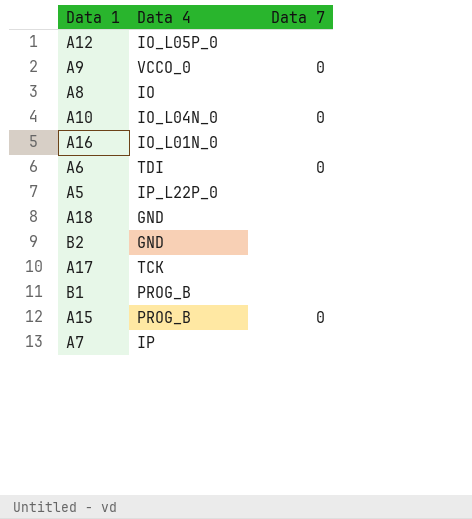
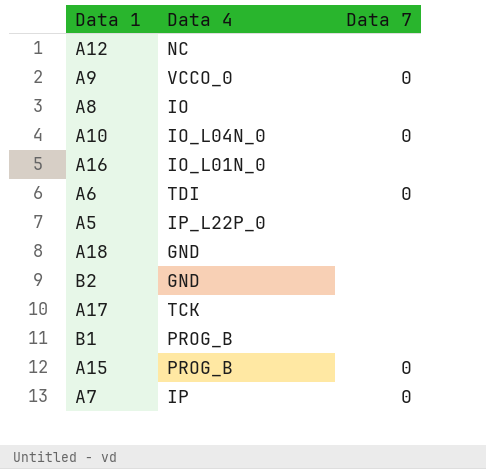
A12 | Data 4: IO_L05P_0 -> NC
A7 | Data 7: none -> 0

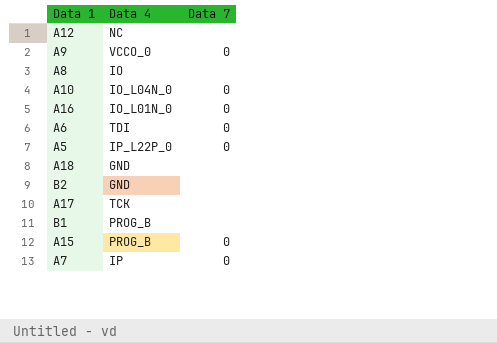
A16 | Data 7: none -> 0
A5 | Data 7: none -> 0

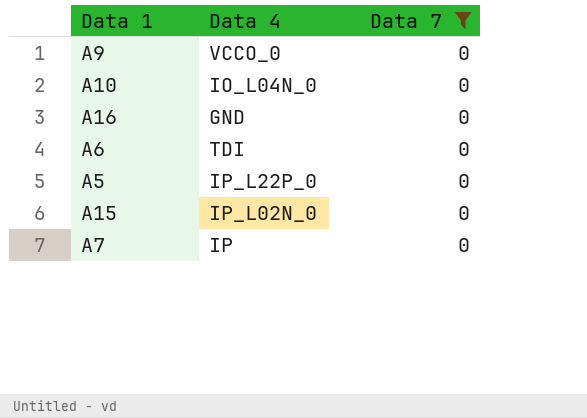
filter: none -> Data 7 = 0
A16 | Data 4: IO_L01N_0 -> GND
A15 | Data 4: PROG_B -> IP_L02N_0

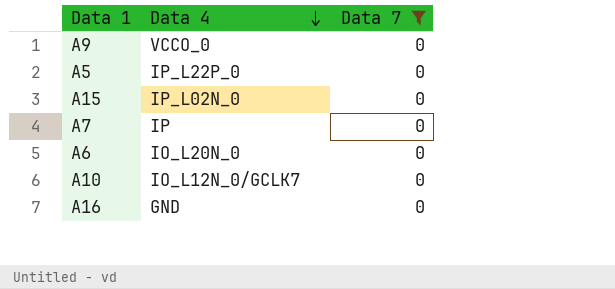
row order: none -> Data 4 descending
A6 | Data 4: TDI -> IO_L20N_0
A10 | Data 4: IO_L04N_0 -> IO_L12N_0/GCLK7

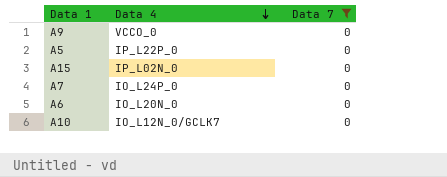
row A16: GND | 0 -> none
A7 | Data 4: IP -> IO_L24P_0

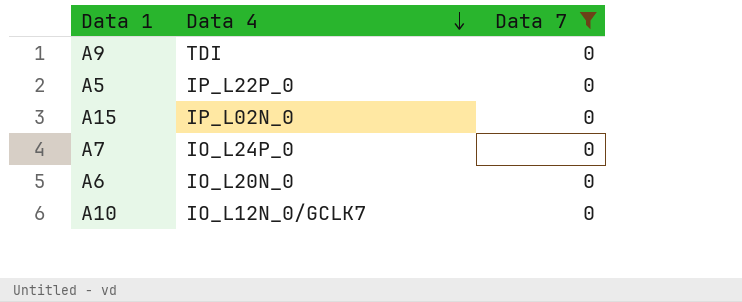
A9 | Data 4: VCCO_0 -> TDI

